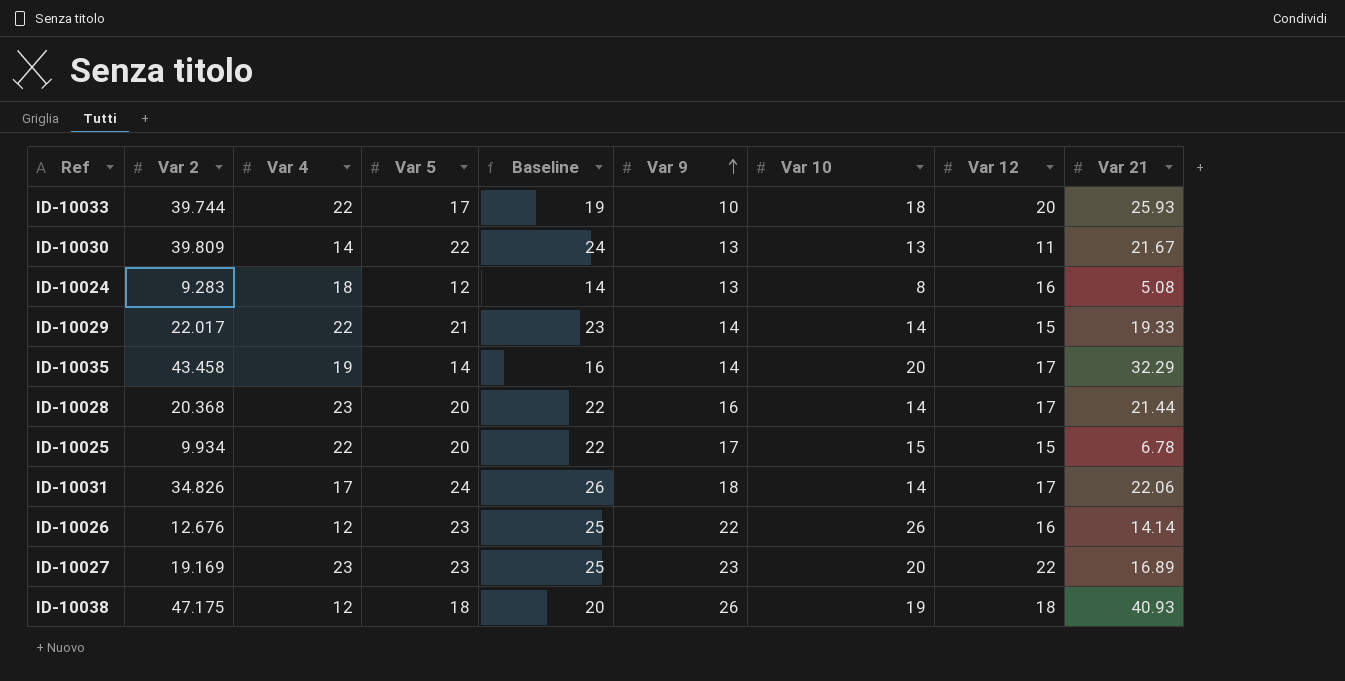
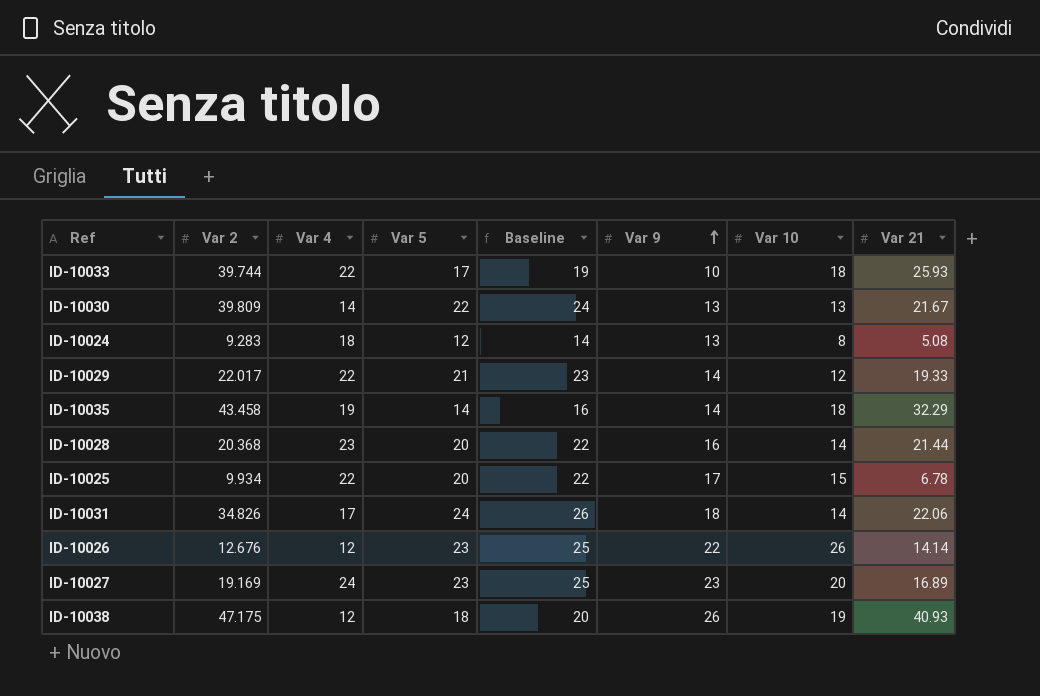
column Var 12 | position: 8 -> none
ID-10029 | Var 10: 14 -> 12
ID-10035 | Var 10: 20 -> 18
ID-10027 | Var 4: 23 -> 24

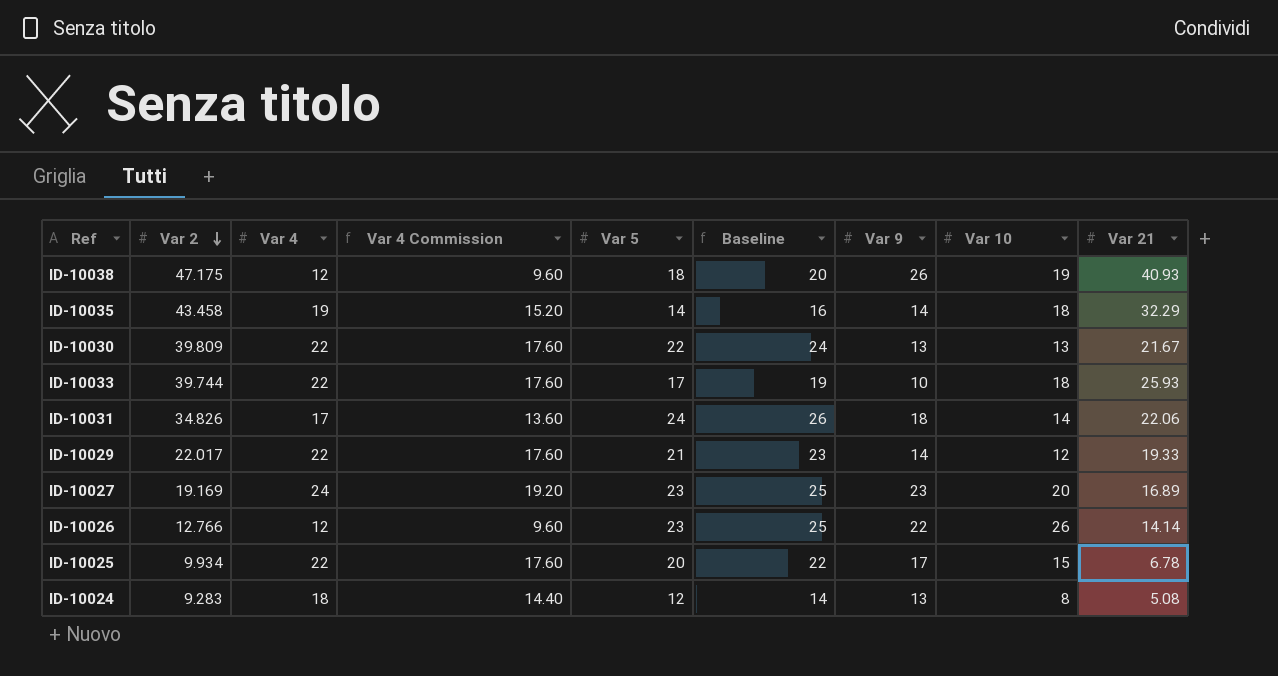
row order: Var 9 ascending -> Var 2 descending
column Var 4 Commission | formula: none -> [Var 4] * 0.8
row ID-10028: 20.368 | 23 | 20 | 22 | 16 | 14 | 21.44 -> none
ID-10030 | Var 4: 14 -> 22
ID-10026 | Var 2: 12.676 -> 12.766

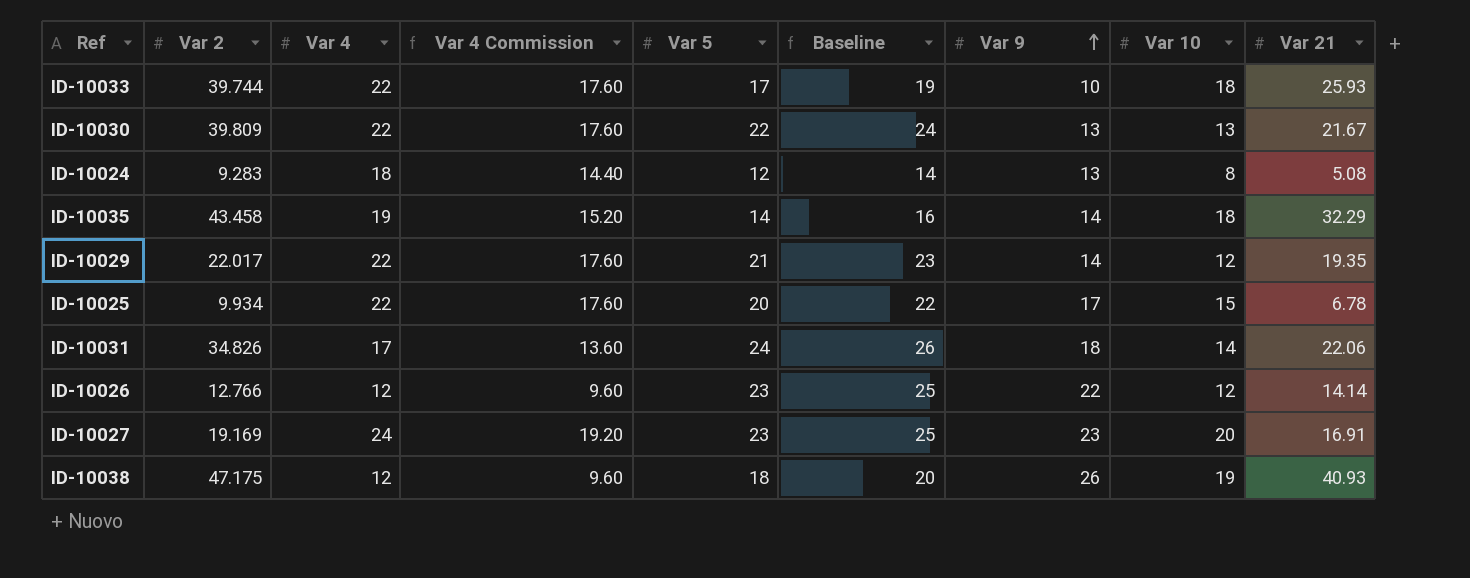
row order: Var 2 descending -> Var 9 ascending
ID-10029 | Var 21: 19.33 -> 19.35
ID-10026 | Var 10: 26 -> 12
ID-10027 | Var 21: 16.89 -> 16.91

